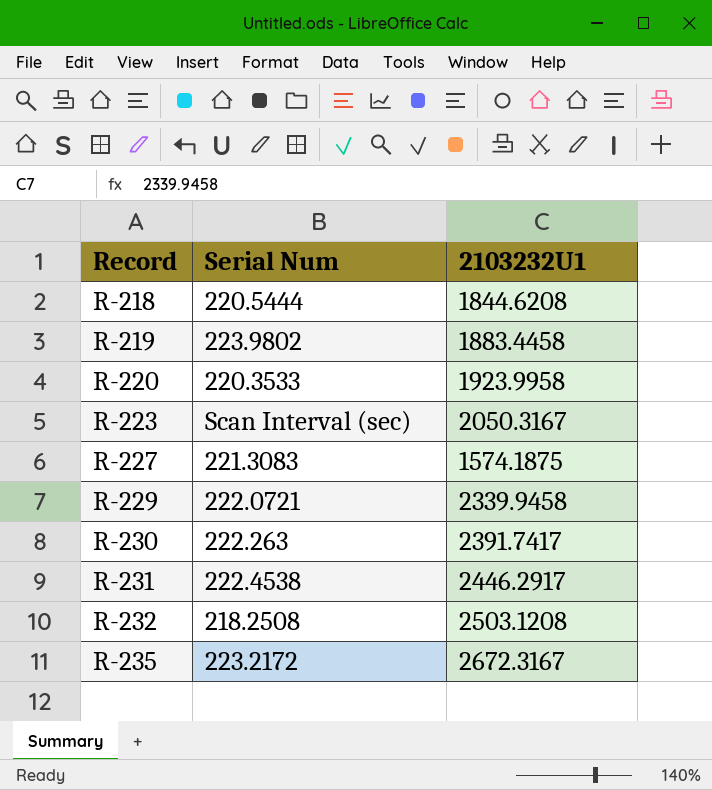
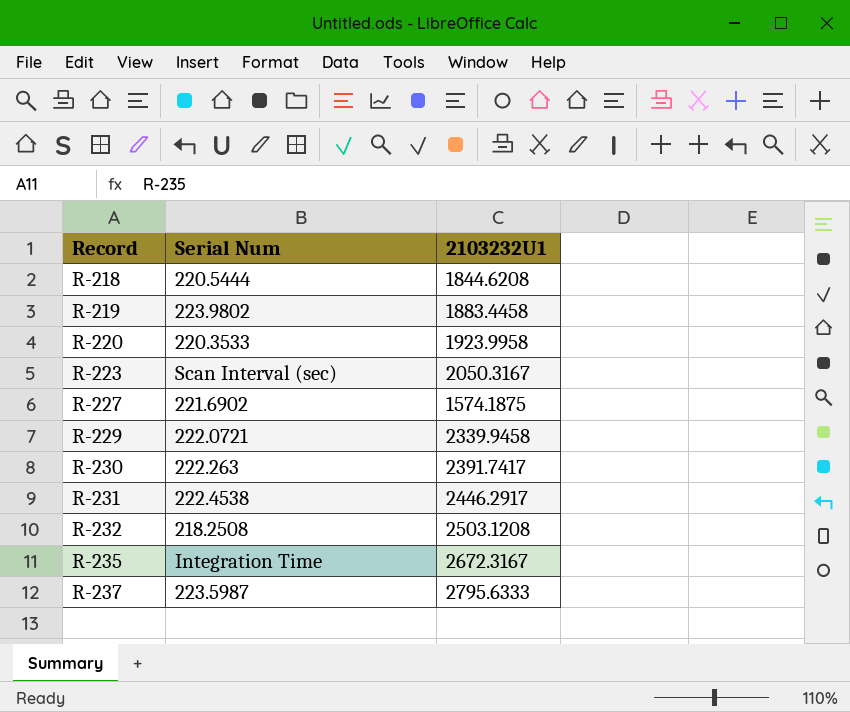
R-227 | Serial Num: 221.3083 -> 221.6902
R-235 | Serial Num: 223.2172 -> Integration Time
row R-237: none -> 223.5987 | 2795.6333

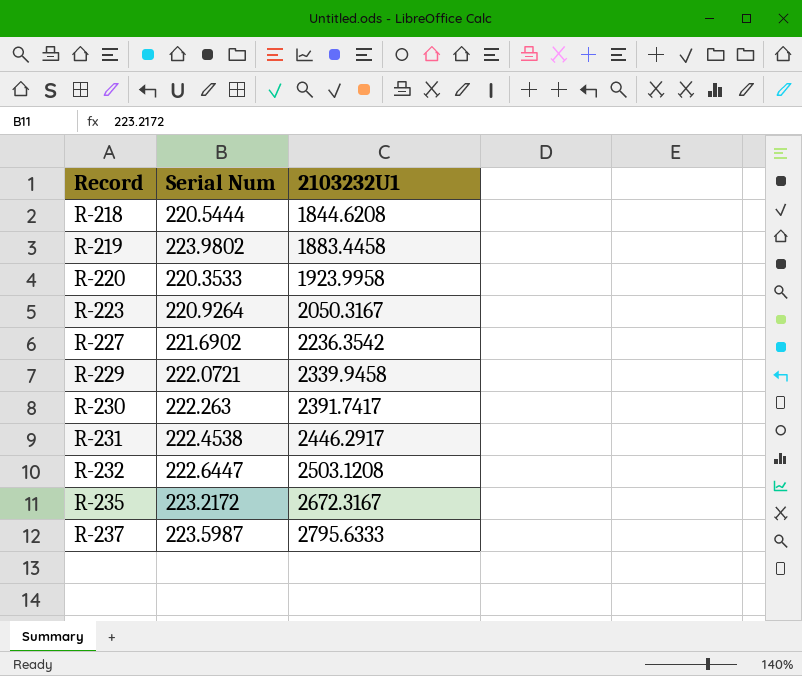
R-223 | Serial Num: Scan Interval (sec) -> 220.9264
R-227 | 2103232U1: 1574.1875 -> 2236.3542
R-232 | Serial Num: 218.2508 -> 222.6447
R-235 | Serial Num: Integration Time -> 223.2172

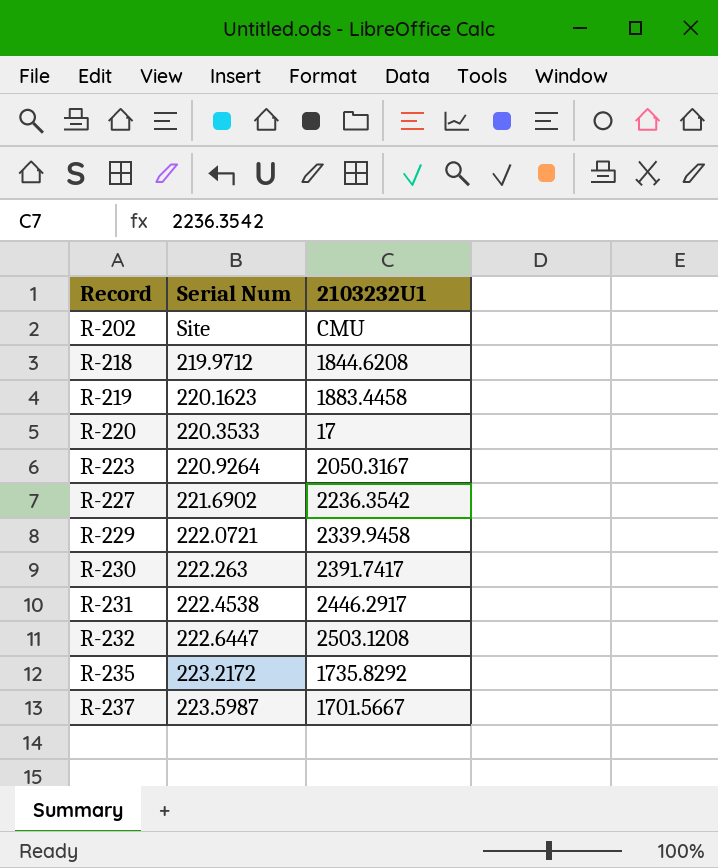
row R-202: none -> Site | CMU
R-218 | Serial Num: 220.5444 -> 219.9712
R-219 | Serial Num: 223.9802 -> 220.1623
R-220 | 2103232U1: 1923.9958 -> 17
R-235 | 2103232U1: 2672.3167 -> 1735.8292
R-237 | 2103232U1: 2795.6333 -> 1701.5667

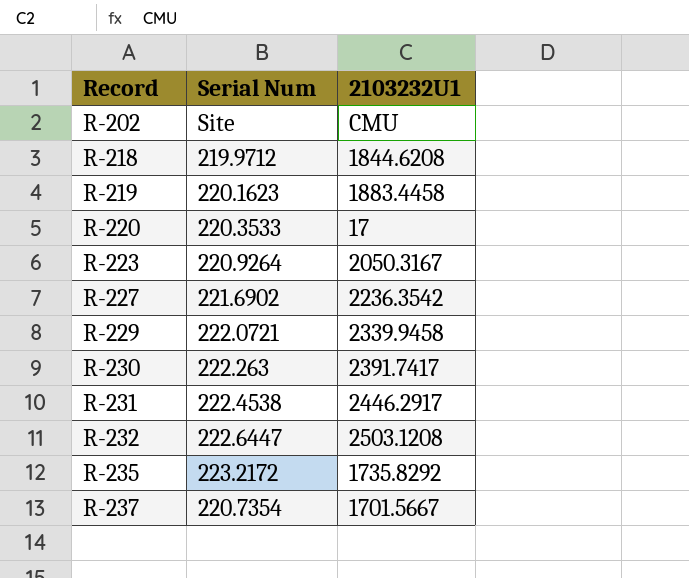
R-237 | Serial Num: 223.5987 -> 220.7354

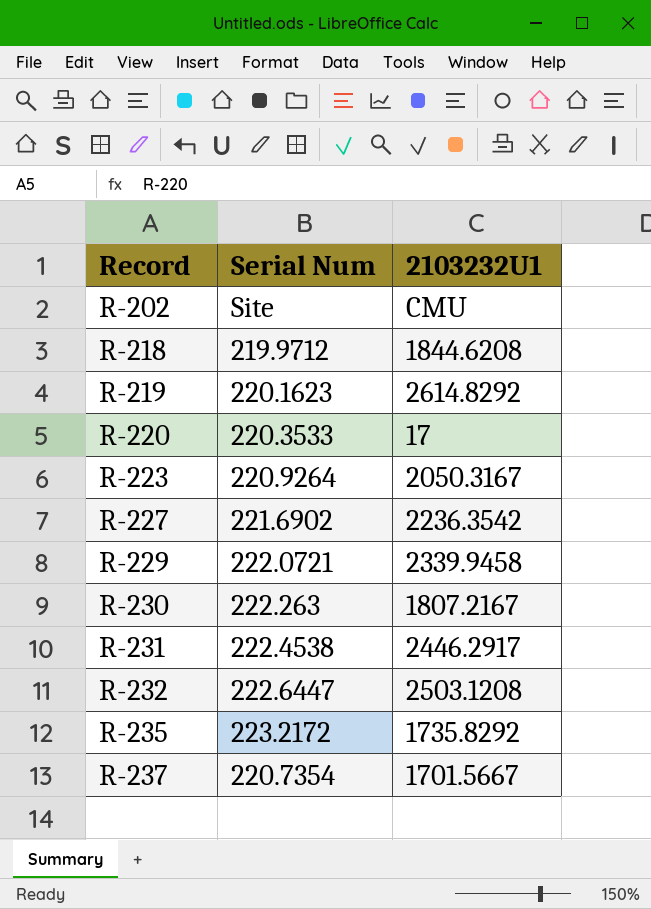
R-219 | 2103232U1: 1883.4458 -> 2614.8292
R-230 | 2103232U1: 2391.7417 -> 1807.2167

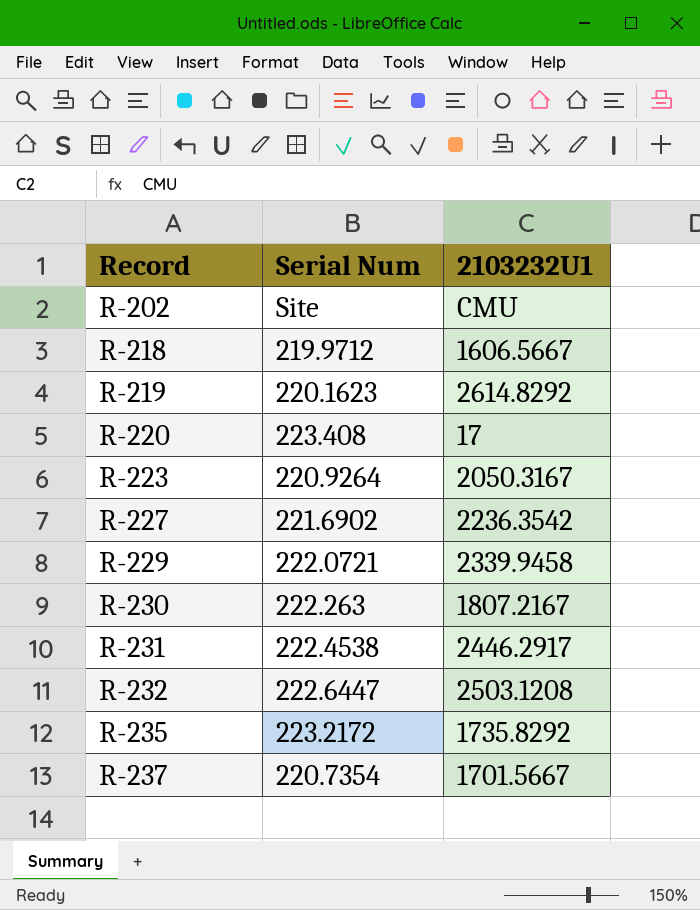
R-218 | 2103232U1: 1844.6208 -> 1606.5667
R-220 | Serial Num: 220.3533 -> 223.408

